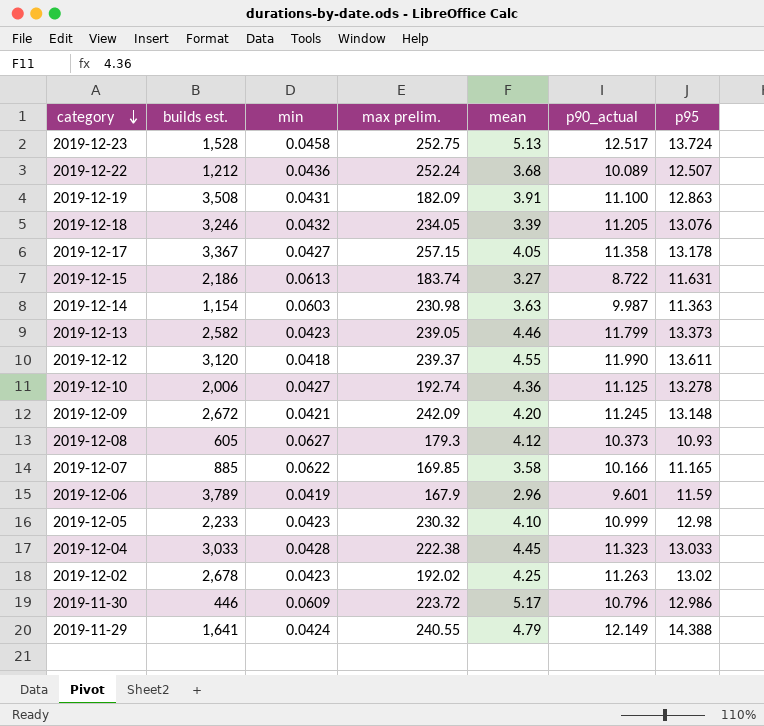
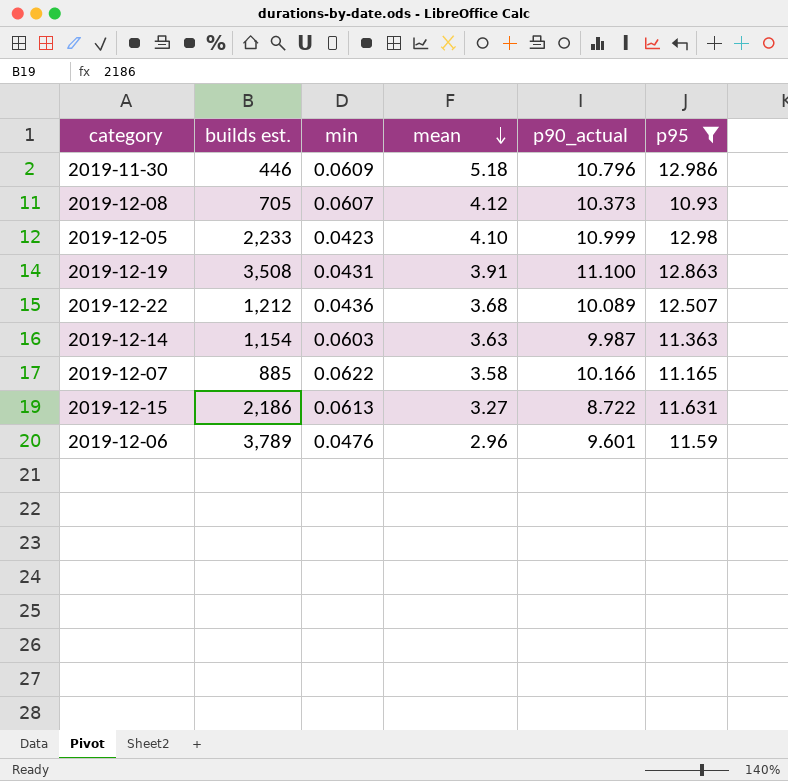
filter: none -> p95 <= 12.986
row order: category descending -> mean descending
column max prelim. | position: 4 -> none
2019-11-30 | mean: 5.17 -> 5.18
2019-12-08 | builds est.: 605 -> 705
2019-12-08 | min: 0.0627 -> 0.0607
2019-12-06 | min: 0.0419 -> 0.0476

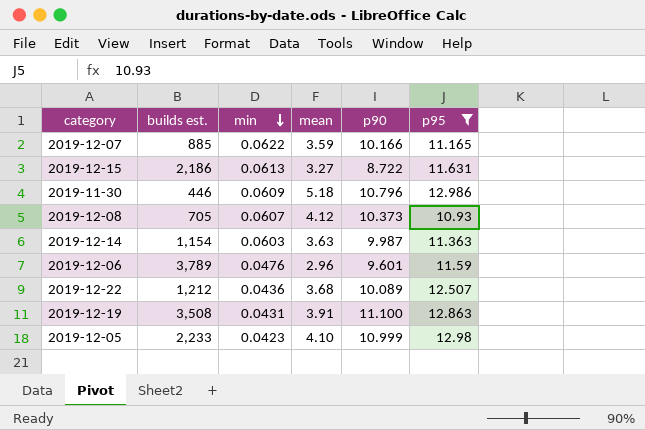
row order: mean descending -> min descending
column name: p90_actual -> p90
2019-12-07 | mean: 3.58 -> 3.59

